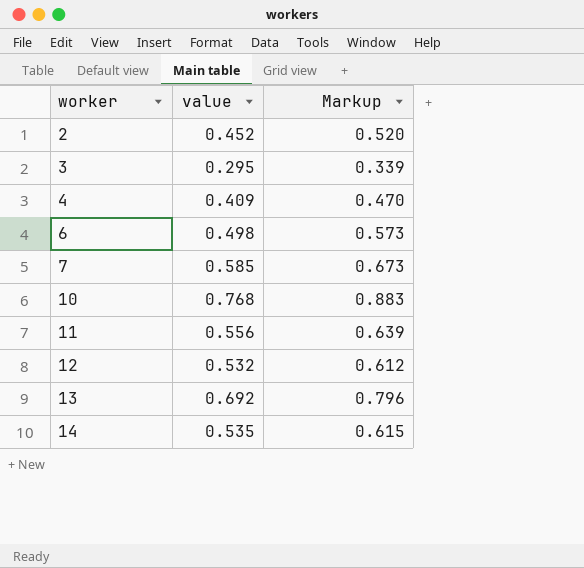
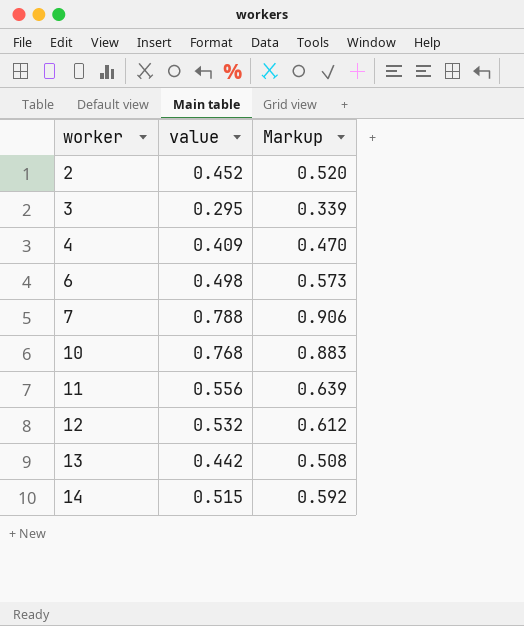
7 | value: 0.585 -> 0.788
7 | Markup: 0.673 -> 0.906
13 | value: 0.692 -> 0.442
13 | Markup: 0.796 -> 0.508
14 | value: 0.535 -> 0.515
14 | Markup: 0.615 -> 0.592

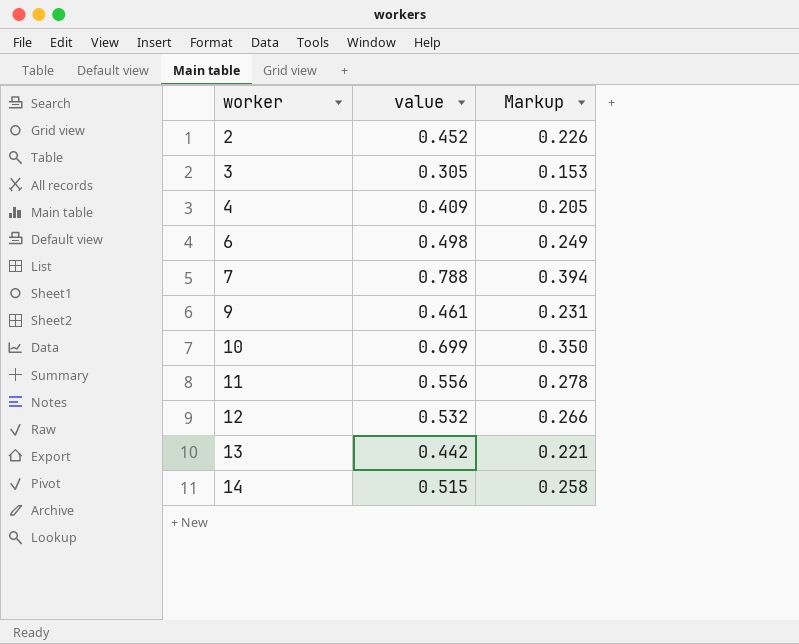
column Markup | formula: [value] * 1.15 -> [value] * 0.5
3 | value: 0.295 -> 0.305
row 9: none -> 0.461 | 0.231
10 | value: 0.768 -> 0.699

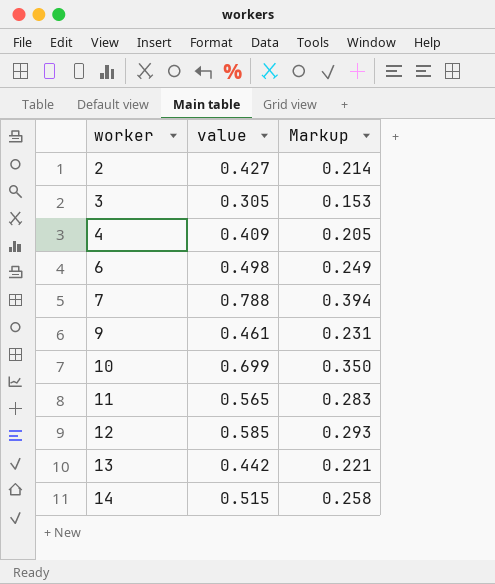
2 | value: 0.452 -> 0.427
2 | Markup: 0.226 -> 0.214
11 | value: 0.556 -> 0.565
11 | Markup: 0.278 -> 0.283
12 | value: 0.532 -> 0.585
12 | Markup: 0.266 -> 0.293

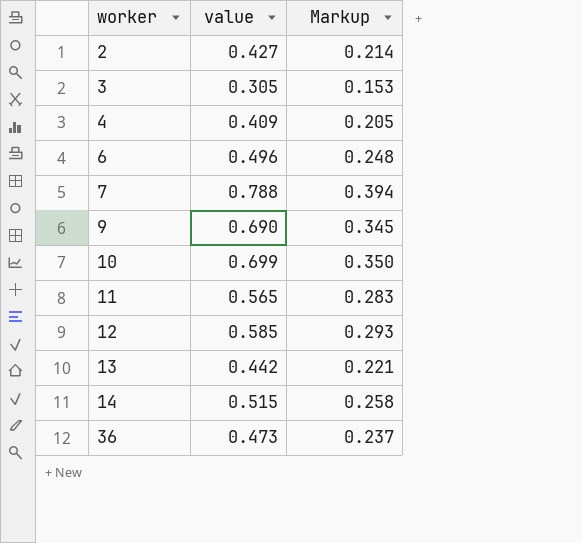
6 | value: 0.498 -> 0.496
6 | Markup: 0.249 -> 0.248
9 | value: 0.461 -> 0.690
9 | Markup: 0.231 -> 0.345
row 36: none -> 0.473 | 0.237

